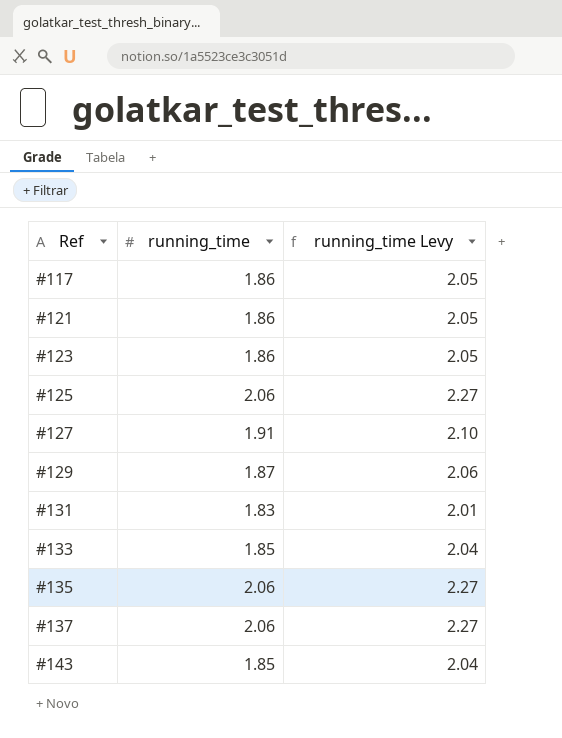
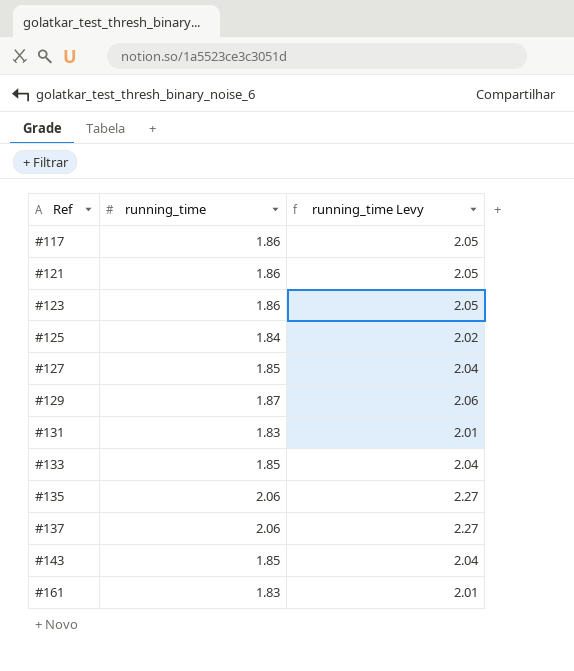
#125 | running_time: 2.06 -> 1.84
#125 | running_time Levy: 2.27 -> 2.02
#127 | running_time: 1.91 -> 1.85
#127 | running_time Levy: 2.10 -> 2.04
row #161: none -> 1.83 | 2.01

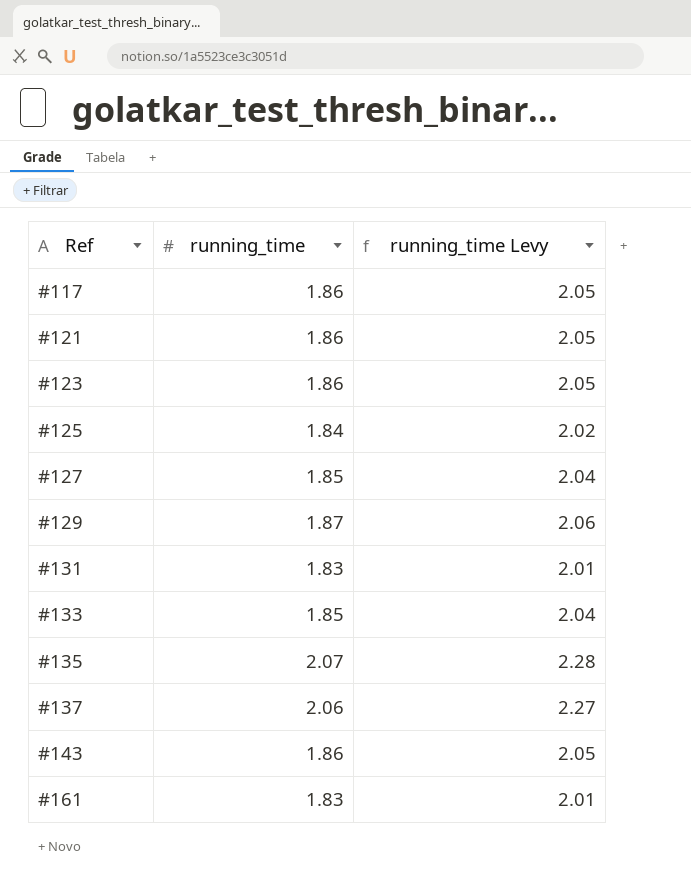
#135 | running_time: 2.06 -> 2.07
#135 | running_time Levy: 2.27 -> 2.28
#143 | running_time: 1.85 -> 1.86
#143 | running_time Levy: 2.04 -> 2.05

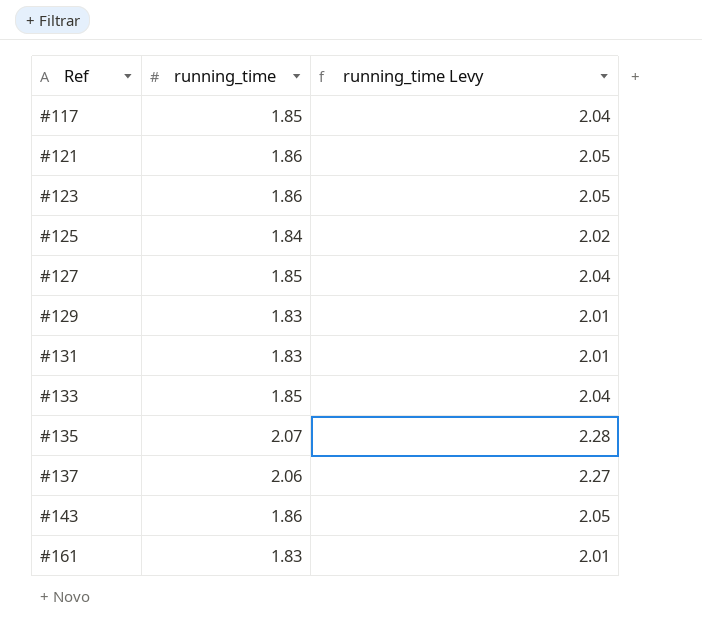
#117 | running_time: 1.86 -> 1.85
#117 | running_time Levy: 2.05 -> 2.04
#129 | running_time: 1.87 -> 1.83
#129 | running_time Levy: 2.06 -> 2.01

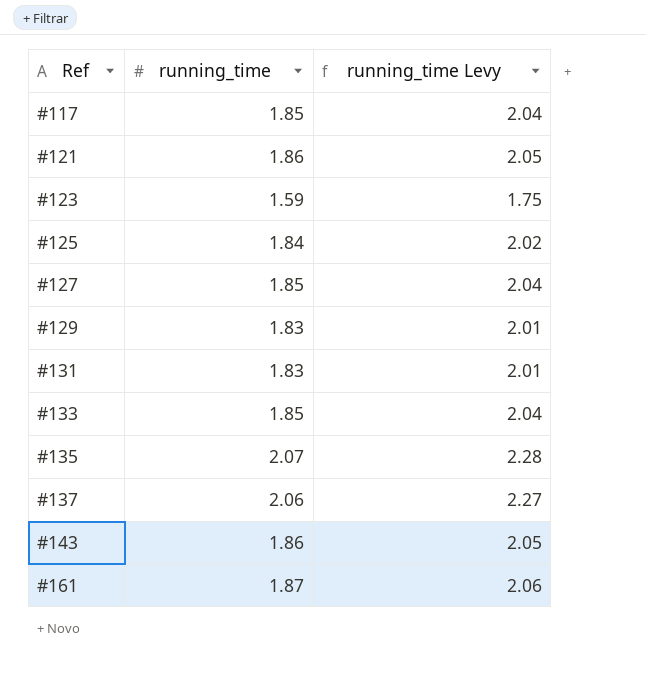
#123 | running_time: 1.86 -> 1.59
#123 | running_time Levy: 2.05 -> 1.75
#161 | running_time: 1.83 -> 1.87
#161 | running_time Levy: 2.01 -> 2.06

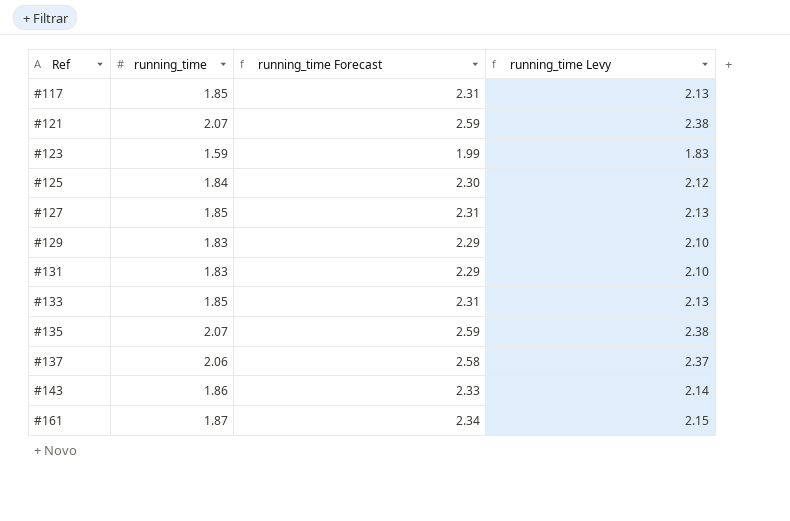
column running_time Forecast | formula: none -> [running_time] * 1.25
column running_time Levy | formula: [running_time] * 1.1 -> [running_time] * 1.15
#121 | running_time: 1.86 -> 2.07

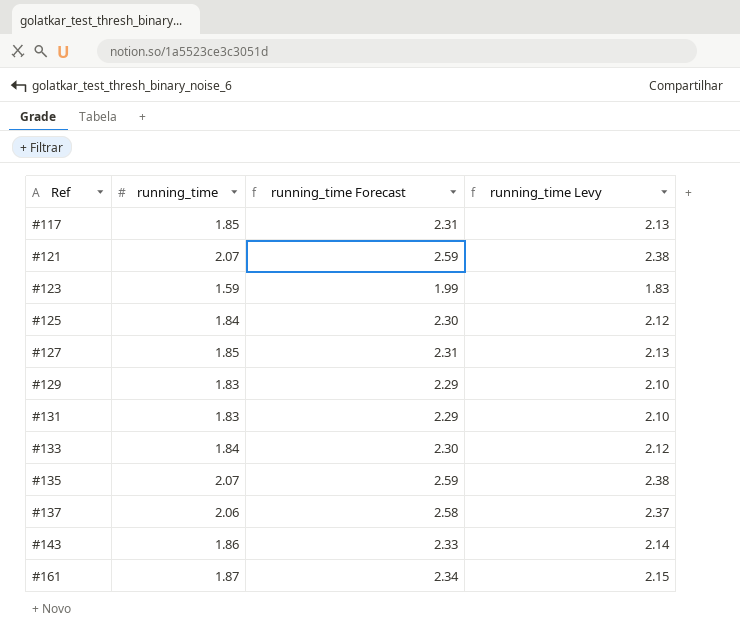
#133 | running_time: 1.85 -> 1.84
#133 | running_time Forecast: 2.31 -> 2.30
#133 | running_time Levy: 2.13 -> 2.12

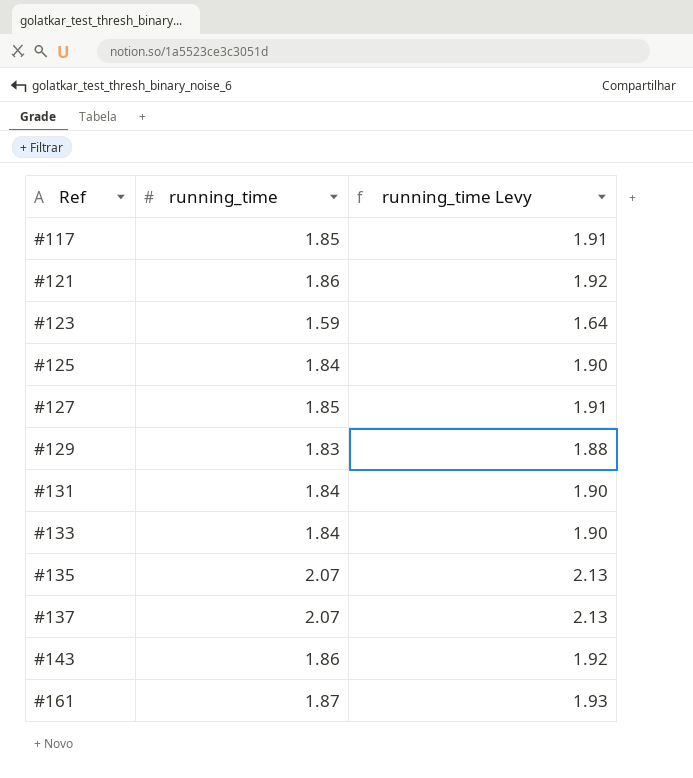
column running_time Forecast | formula: [running_time] * 1.25 -> none
column running_time Levy | formula: [running_time] * 1.15 -> [running_time] * 1.03
#121 | running_time: 2.07 -> 1.86
#131 | running_time: 1.83 -> 1.84
#137 | running_time: 2.06 -> 2.07

